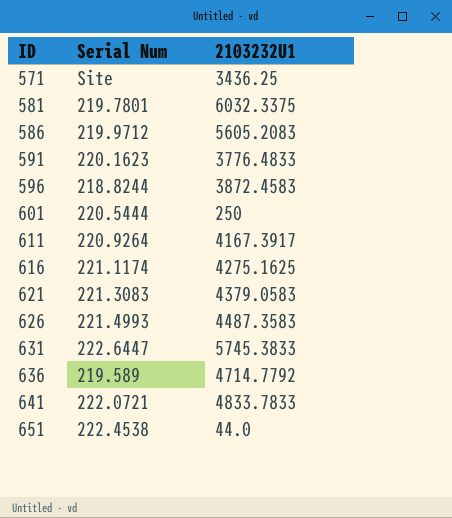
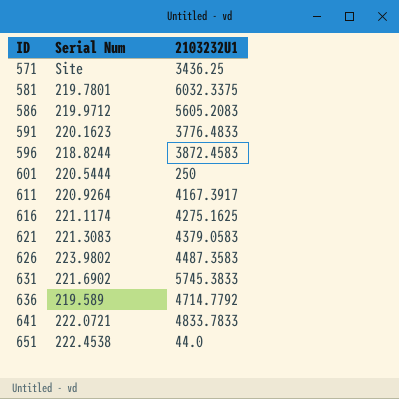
626 | Serial Num: 221.4993 -> 223.9802
631 | Serial Num: 222.6447 -> 221.6902

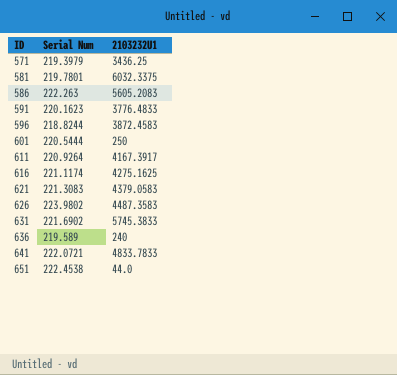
571 | Serial Num: Site -> 219.3979
586 | Serial Num: 219.9712 -> 222.263
636 | 2103232U1: 4714.7792 -> 240

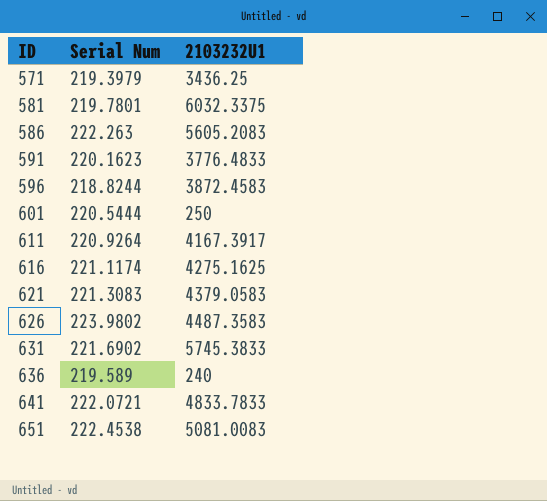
651 | 2103232U1: 44.0 -> 5081.0083

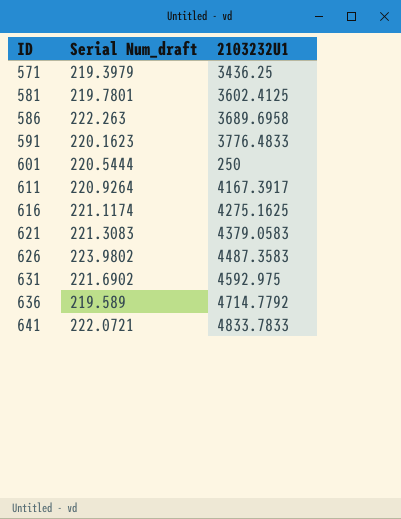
column name: Serial Num -> Serial Num_draft
row 596: 218.8244 | 3872.4583 -> none
row 651: 222.4538 | 5081.0083 -> none
581 | 2103232U1: 6032.3375 -> 3602.4125
586 | 2103232U1: 5605.2083 -> 3689.6958
631 | 2103232U1: 5745.3833 -> 4592.975
636 | 2103232U1: 240 -> 4714.7792

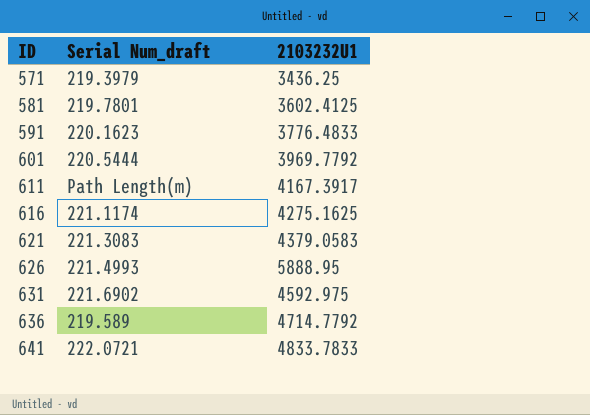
row 586: 222.263 | 3689.6958 -> none
601 | 2103232U1: 250 -> 3969.7792
611 | Serial Num_draft: 220.9264 -> Path Length(m)
626 | Serial Num_draft: 223.9802 -> 221.4993
626 | 2103232U1: 4487.3583 -> 5888.95

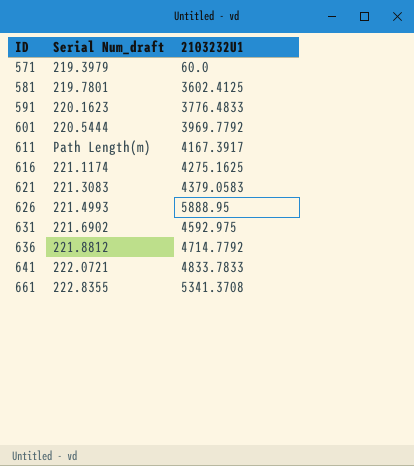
571 | 2103232U1: 3436.25 -> 60.0
636 | Serial Num_draft: 219.589 -> 221.8812
row 661: none -> 222.8355 | 5341.3708

